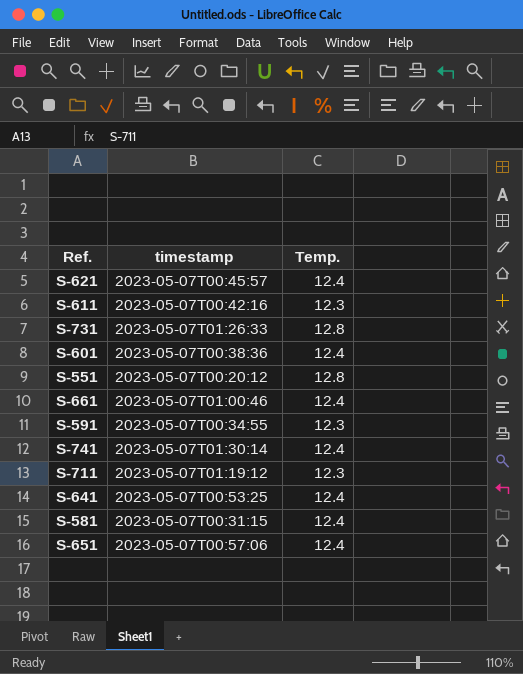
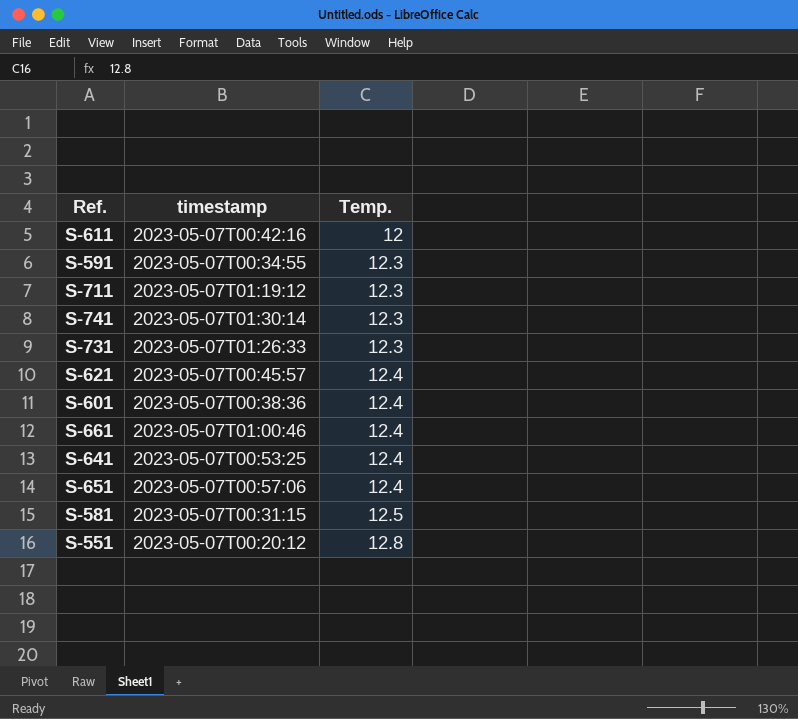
row order: none -> Temp. ascending
S-611 | Temp.: 12.3 -> 12
S-741 | Temp.: 12.4 -> 12.3
S-731 | Temp.: 12.8 -> 12.3
S-581 | Temp.: 12.4 -> 12.5

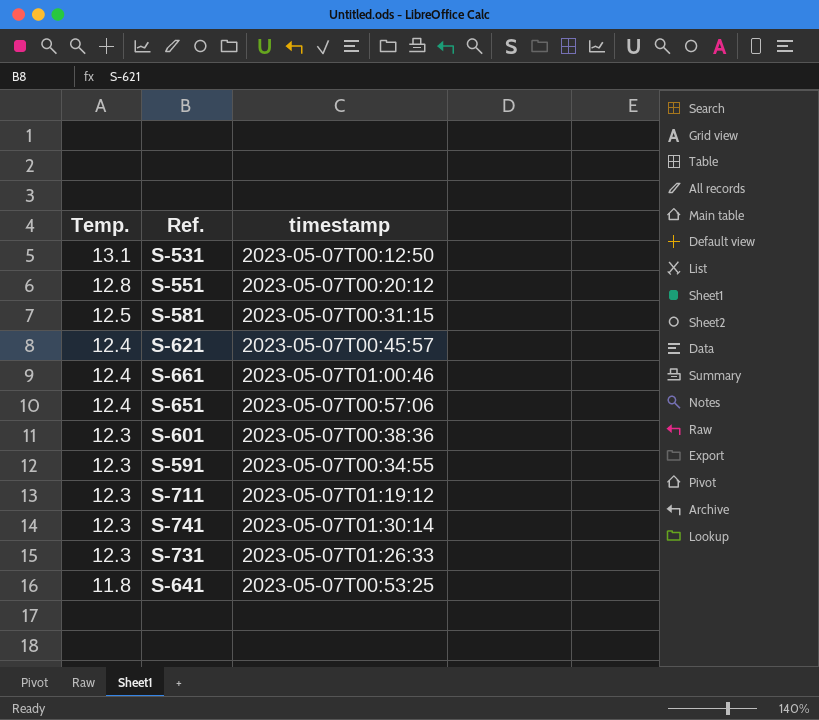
row order: Temp. ascending -> Temp. descending
column Temp. | position: 3 -> 1
row S-611: 2023-05-07T00:42:16 | 12 -> none
row S-531: none -> 13.1 | 2023-05-07T00:12:50
S-601 | Temp.: 12.4 -> 12.3
S-641 | Temp.: 12.4 -> 11.8

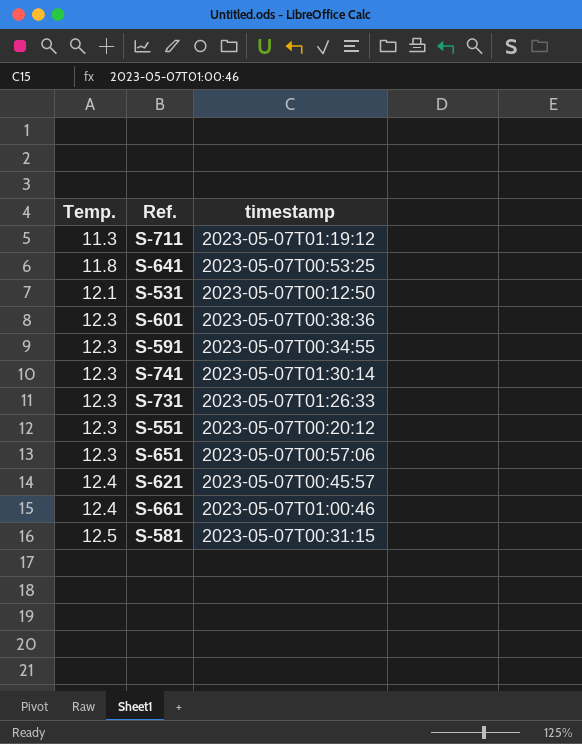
row order: Temp. descending -> Temp. ascending
S-711 | Temp.: 12.3 -> 11.3
S-531 | Temp.: 13.1 -> 12.1
S-551 | Temp.: 12.8 -> 12.3
S-651 | Temp.: 12.4 -> 12.3

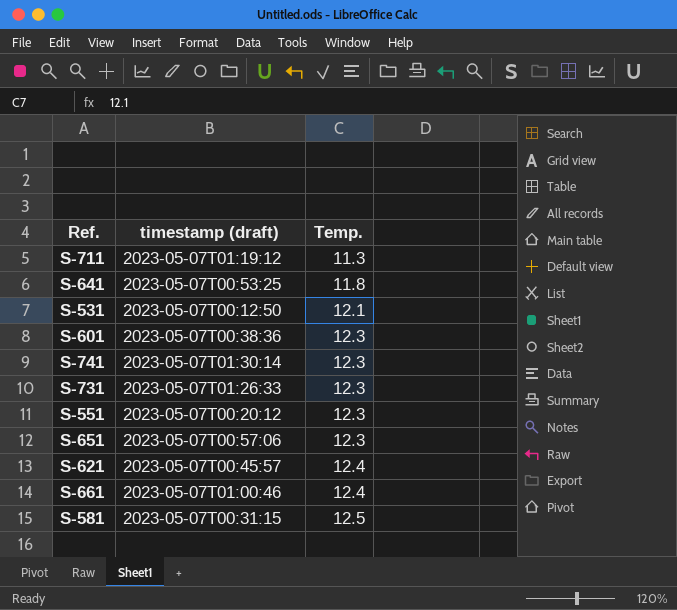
column name: timestamp -> timestamp (draft)
column Temp. | position: 1 -> 3
row S-591: 12.3 | 2023-05-07T00:34:55 -> none

